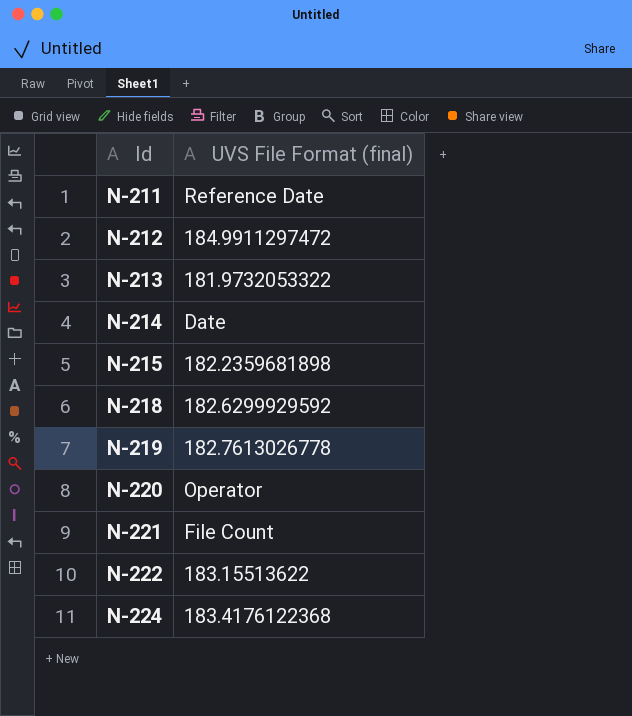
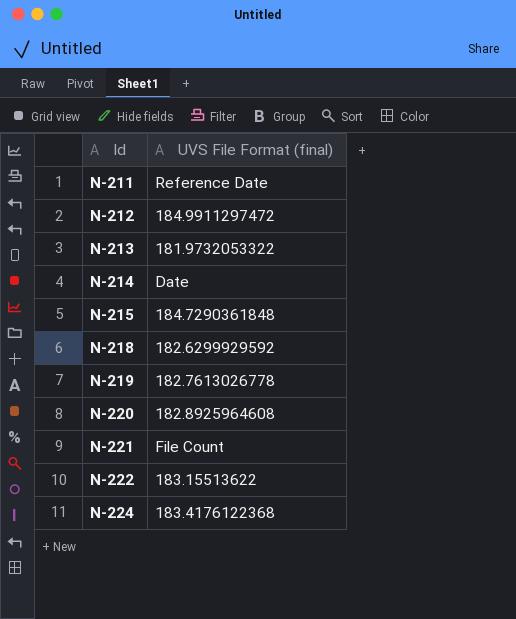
N-215 | UVS File Format (final): 182.2359681898 -> 184.7290361848
N-220 | UVS File Format (final): Operator -> 182.8925964608

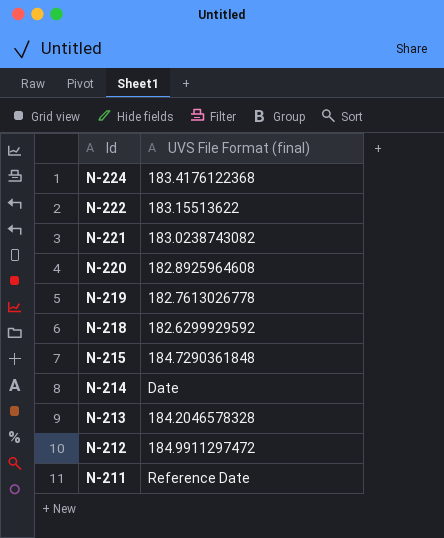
row order: Id ascending -> Id descending
N-221 | UVS File Format (final): File Count -> 183.0238743082
N-213 | UVS File Format (final): 181.9732053322 -> 184.2046578328

